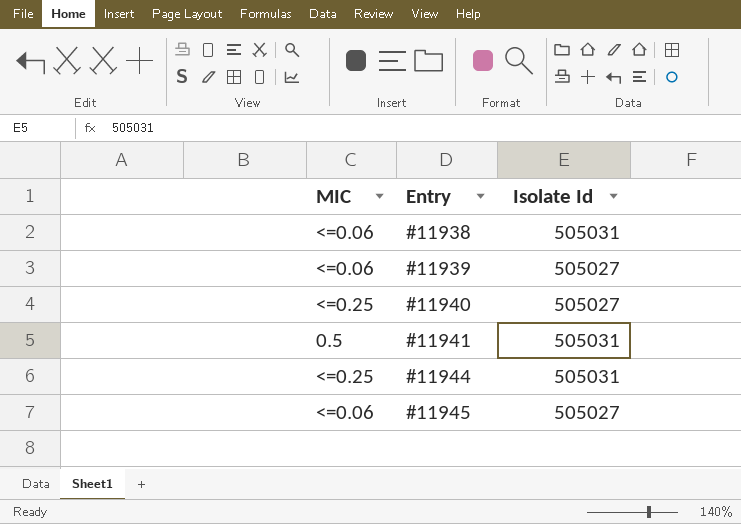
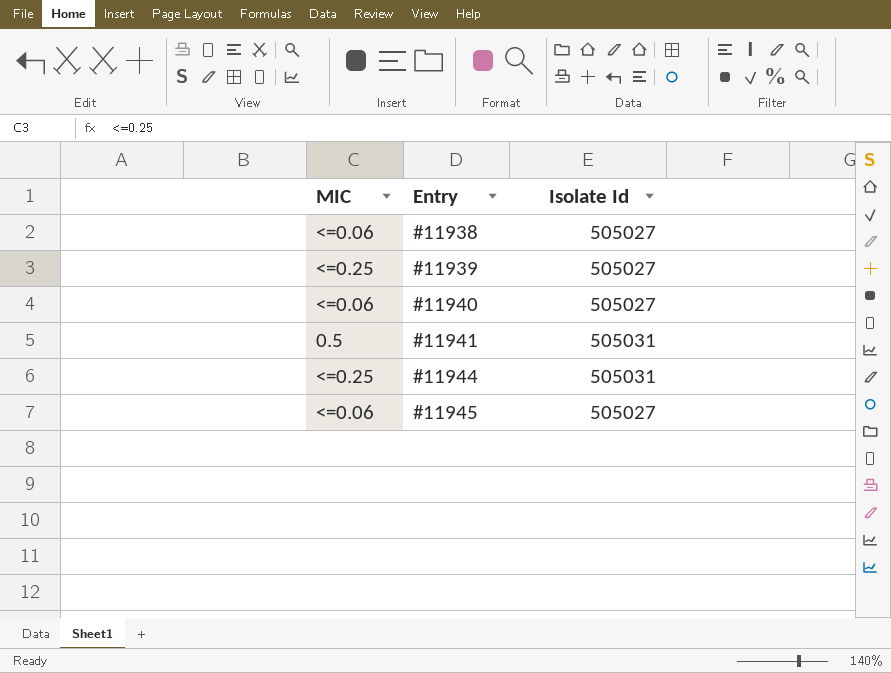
#11938 | Isolate Id: 505031 -> 505027
#11939 | MIC: <=0.06 -> <=0.25
#11940 | MIC: <=0.25 -> <=0.06

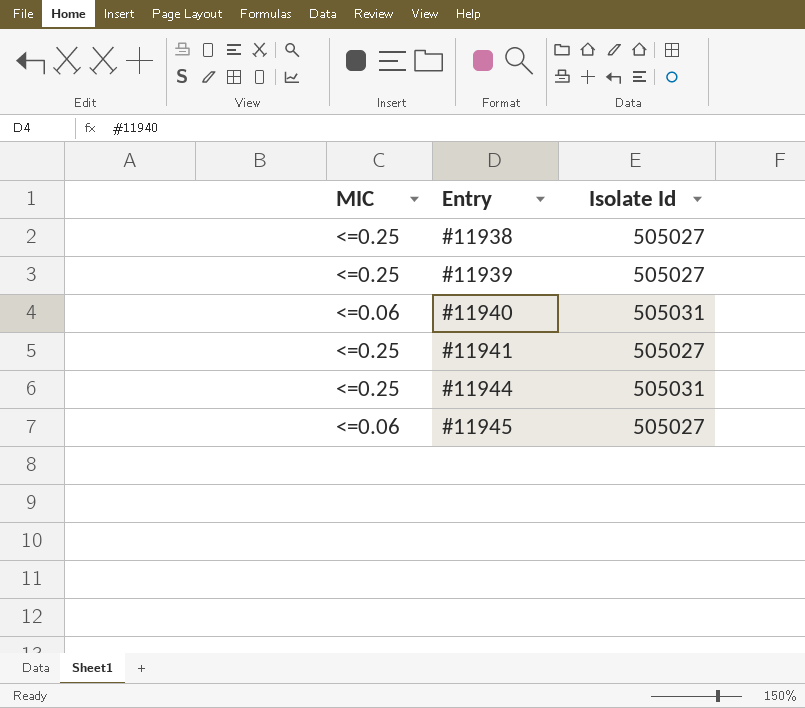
#11938 | MIC: <=0.06 -> <=0.25
#11940 | Isolate Id: 505027 -> 505031
#11941 | MIC: 0.5 -> <=0.25
#11941 | Isolate Id: 505031 -> 505027

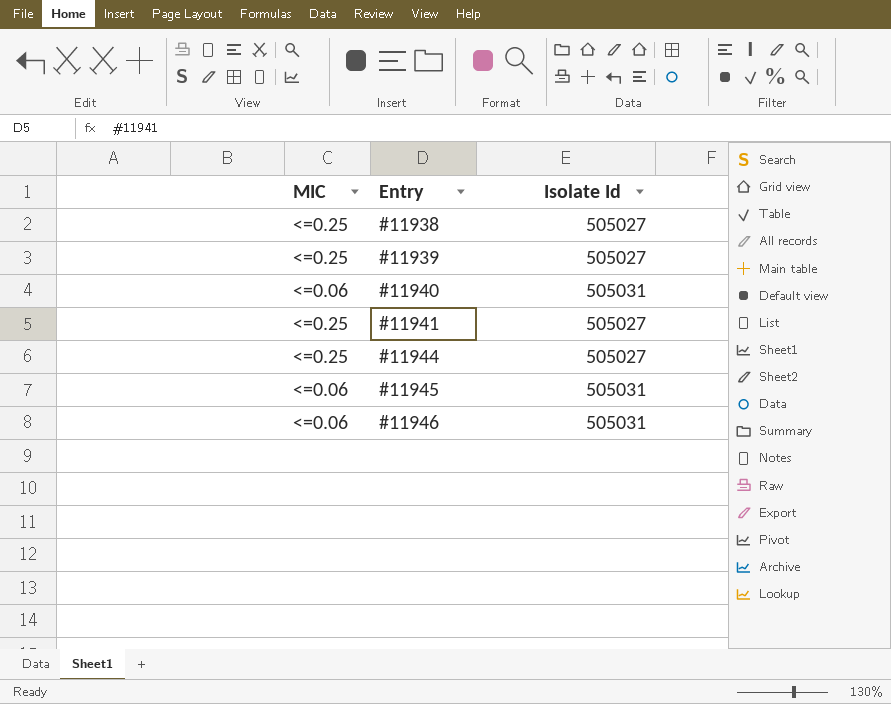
#11944 | Isolate Id: 505031 -> 505027
#11945 | Isolate Id: 505027 -> 505031
row #11946: none -> <=0.06 | 505031

